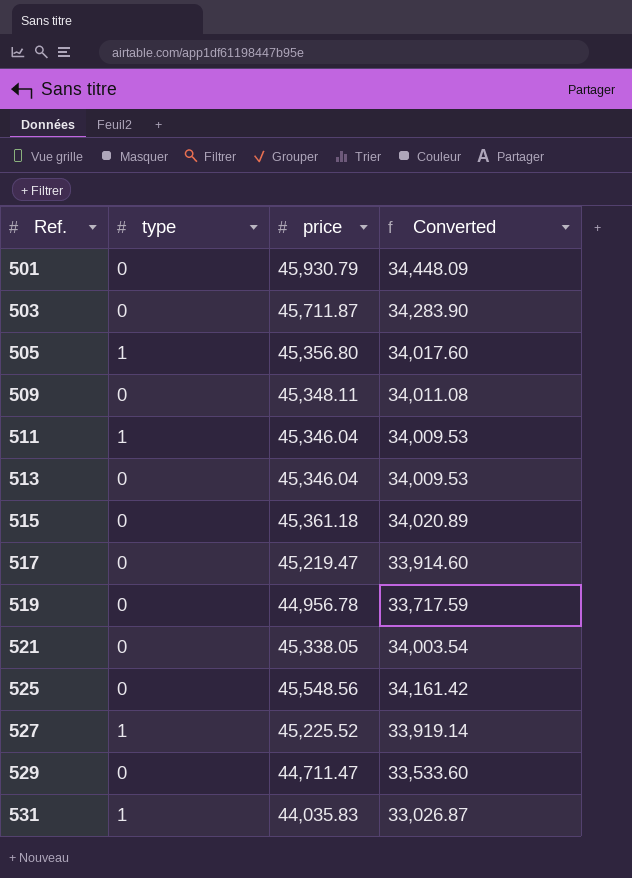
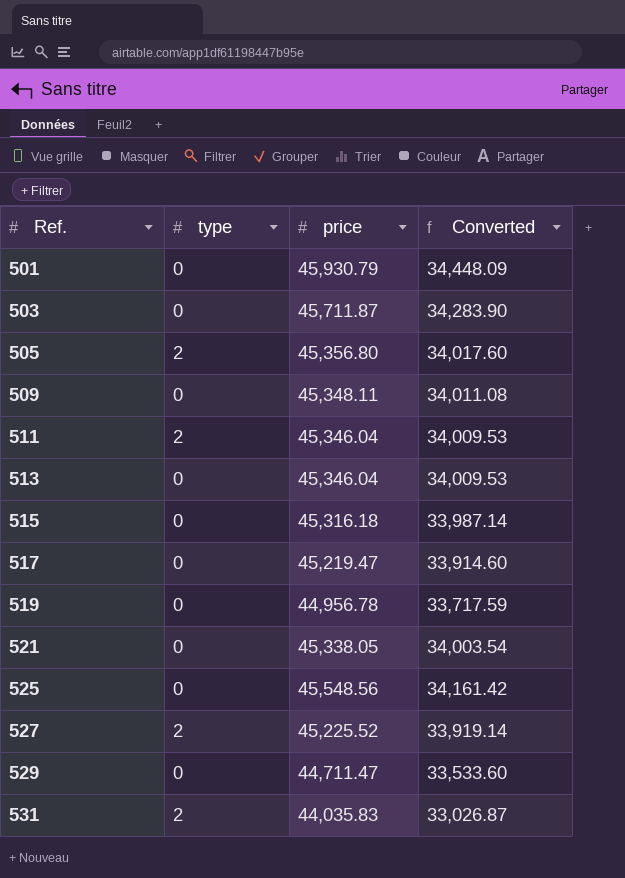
505 | type: 1 -> 2
511 | type: 1 -> 2
515 | price: 45,361.18 -> 45,316.18
515 | Converted: 34,020.89 -> 33,987.14
527 | type: 1 -> 2
531 | type: 1 -> 2

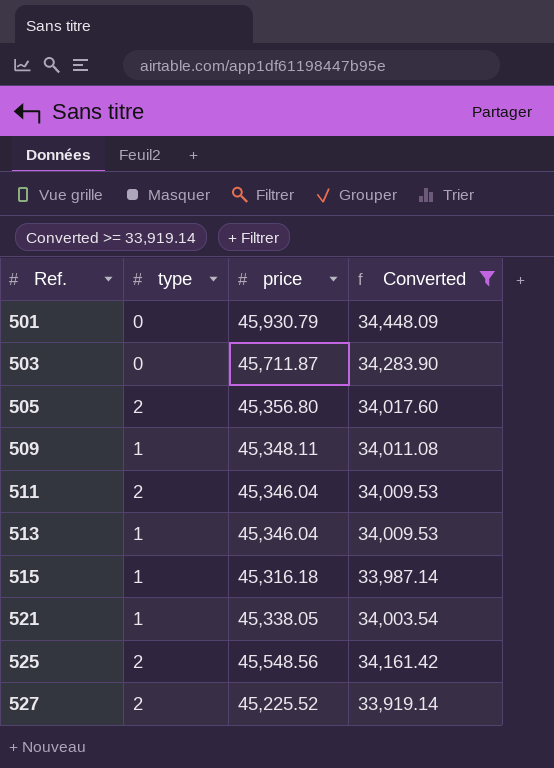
filter: none -> Converted >= 33,919.14
509 | type: 0 -> 1
513 | type: 0 -> 1
515 | type: 0 -> 1
521 | type: 0 -> 1
525 | type: 0 -> 2

